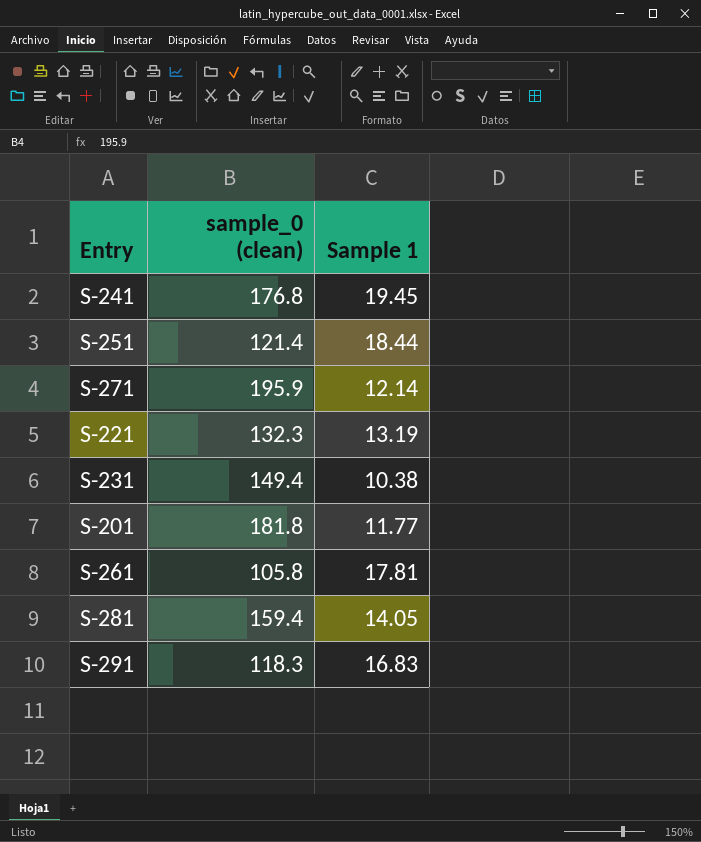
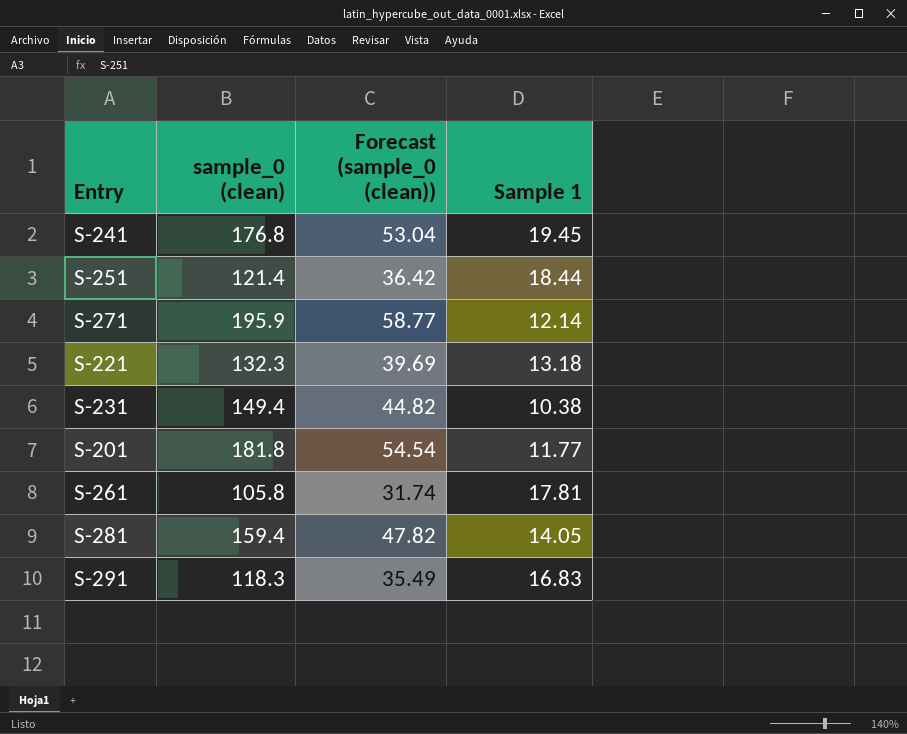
column Forecast (sample_0 (clean)) | formula: none -> [sample_0 (clean)] * 0.3
S-221 | Sample 1: 13.19 -> 13.18

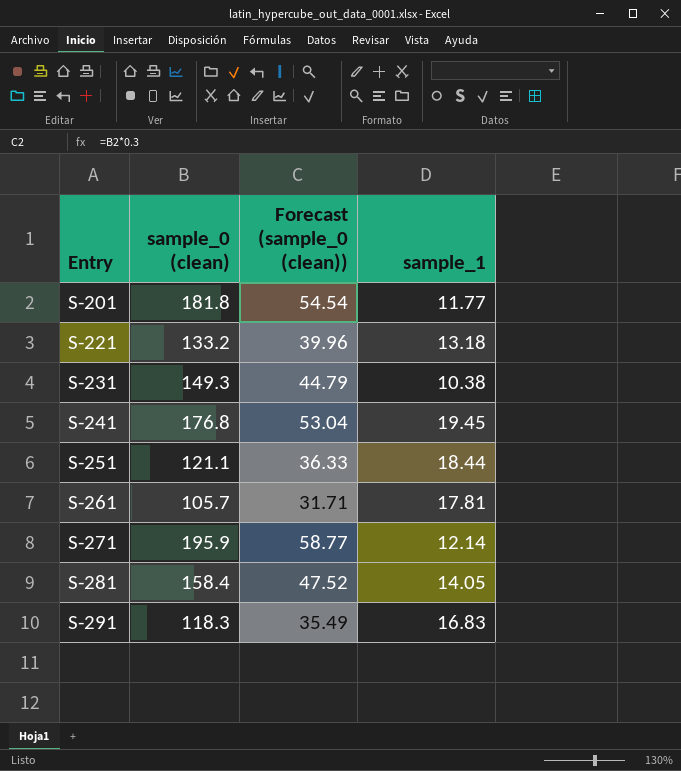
row order: none -> Entry ascending
column name: Sample 1 -> sample_1
S-221 | sample_0 (clean): 132.3 -> 133.2
S-221 | Forecast (sample_0 (clean)): 39.69 -> 39.96
S-231 | sample_0 (clean): 149.4 -> 149.3
S-231 | Forecast (sample_0 (clean)): 44.82 -> 44.79
S-251 | sample_0 (clean): 121.4 -> 121.1
S-251 | Forecast (sample_0 (clean)): 36.42 -> 36.33
S-261 | sample_0 (clean): 105.8 -> 105.7
S-261 | Forecast (sample_0 (clean)): 31.74 -> 31.71
S-281 | sample_0 (clean): 159.4 -> 158.4
S-281 | Forecast (sample_0 (clean)): 47.82 -> 47.52

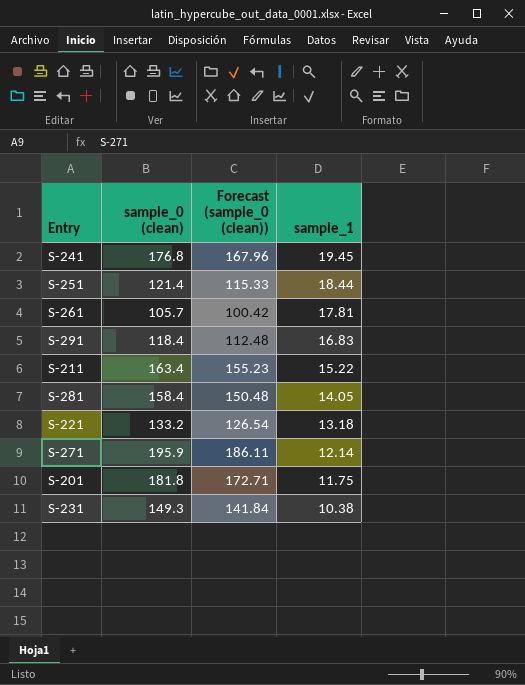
row order: Entry ascending -> sample_1 descending
column Forecast (sample_0 (clean)) | formula: [sample_0 (clean)] * 0.3 -> [sample_0 (clean)] * 0.95
S-251 | sample_0 (clean): 121.1 -> 121.4
S-291 | sample_0 (clean): 118.3 -> 118.4
row S-211: none -> 163.4 | 155.23 | 15.22
S-201 | sample_1: 11.77 -> 11.75

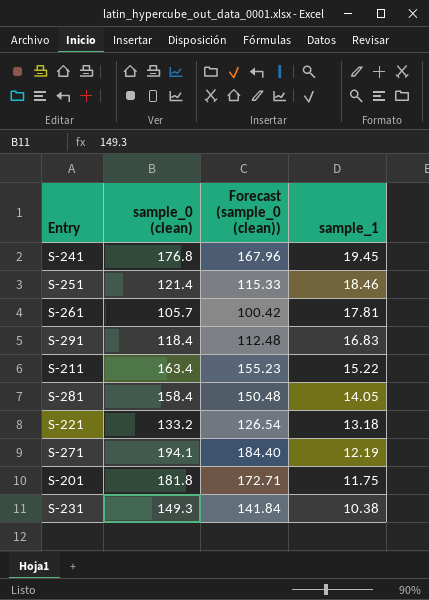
S-251 | sample_1: 18.44 -> 18.46
S-271 | sample_0 (clean): 195.9 -> 194.1
S-271 | Forecast (sample_0 (clean)): 186.11 -> 184.40
S-271 | sample_1: 12.14 -> 12.19

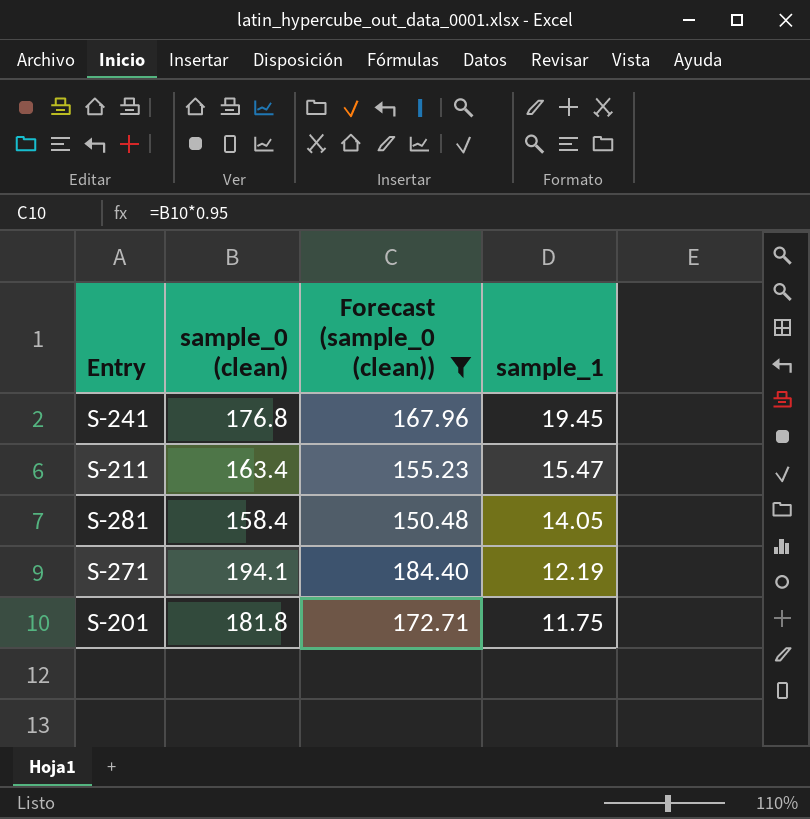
filter: none -> Forecast (sample_0 (clean)) >= 150.48
S-211 | sample_1: 15.22 -> 15.47

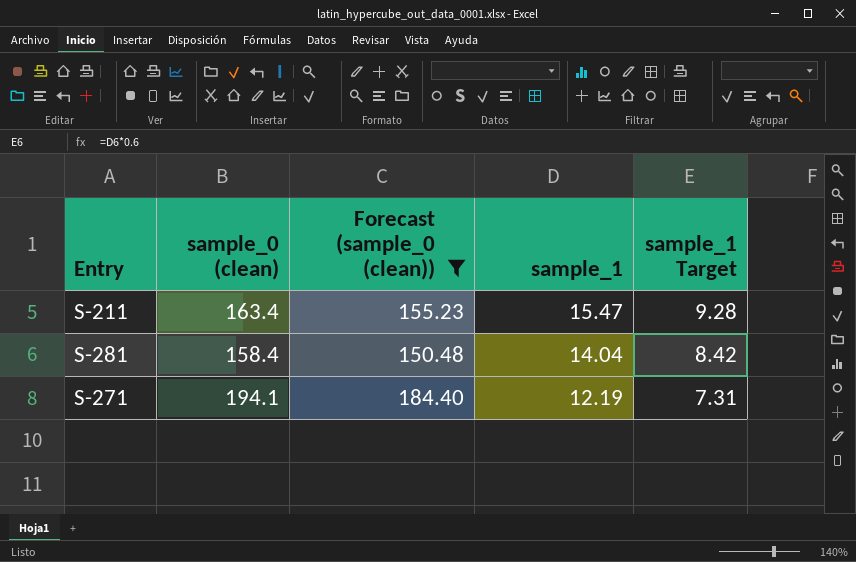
column sample_1 Target | formula: none -> [sample_1] * 0.6
row S-241: 176.8 | 167.96 | 19.45 -> none
row S-201: 181.8 | 172.71 | 11.75 -> none
S-281 | sample_1: 14.05 -> 14.04

